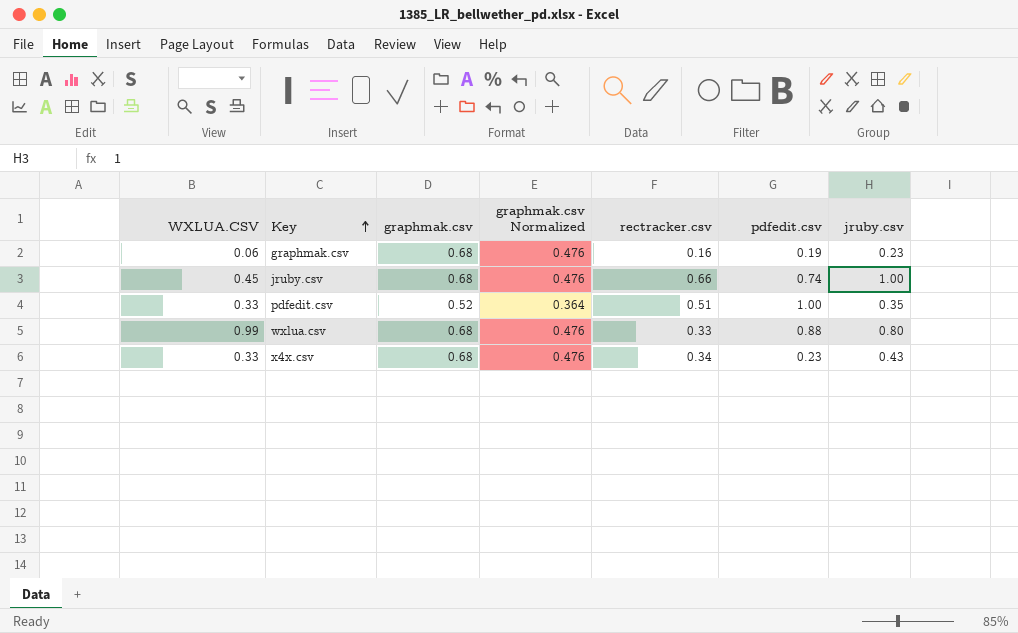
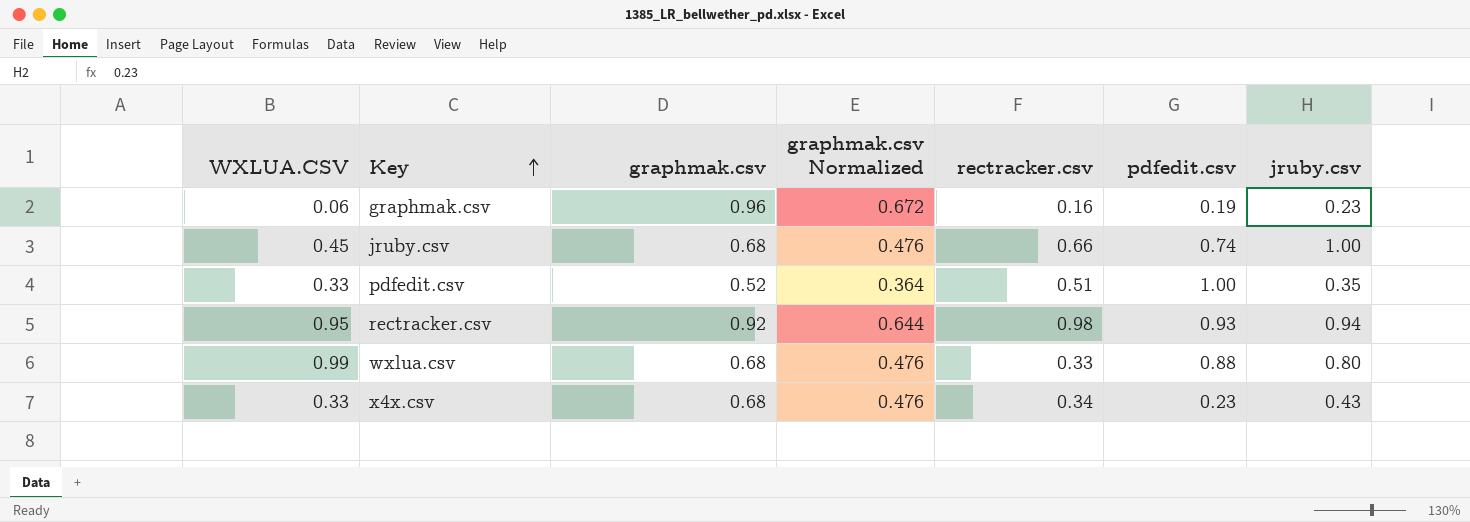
graphmak.csv | graphmak.csv: 0.68 -> 0.96
graphmak.csv | graphmak.csv Normalized: 0.476 -> 0.672
row rectracker.csv: none -> 0.95 | 0.92 | 0.644 | 0.98 | 0.93 | 0.94

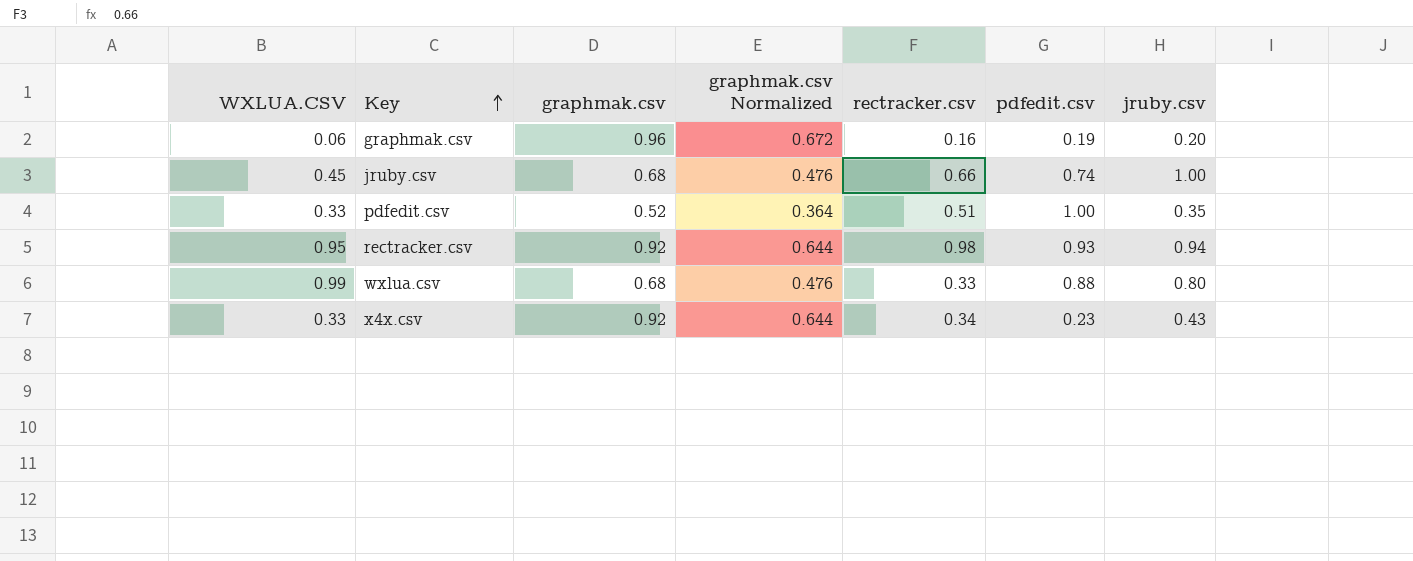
graphmak.csv | jruby.csv: 0.23 -> 0.20
x4x.csv | graphmak.csv: 0.68 -> 0.92
x4x.csv | graphmak.csv Normalized: 0.476 -> 0.644

